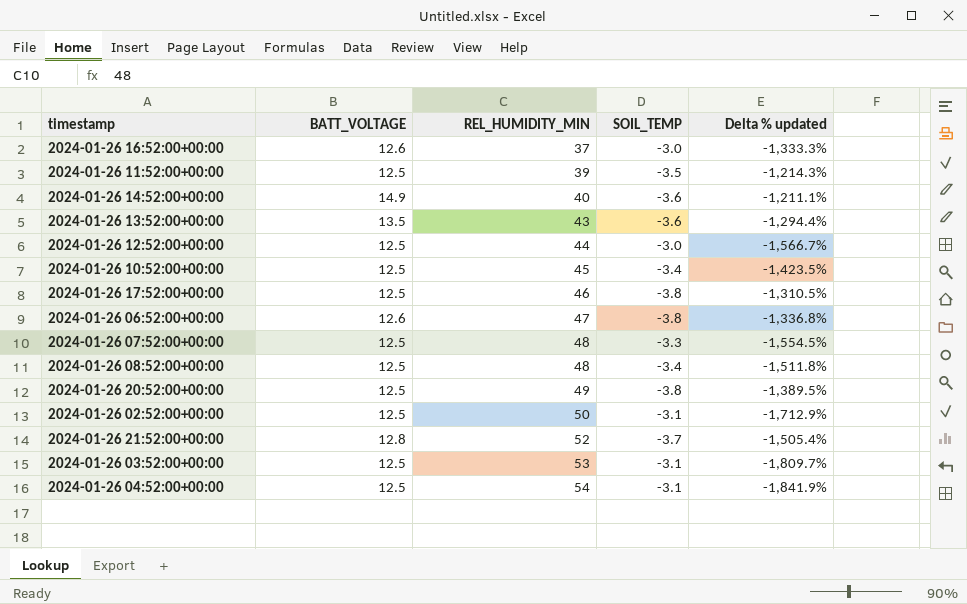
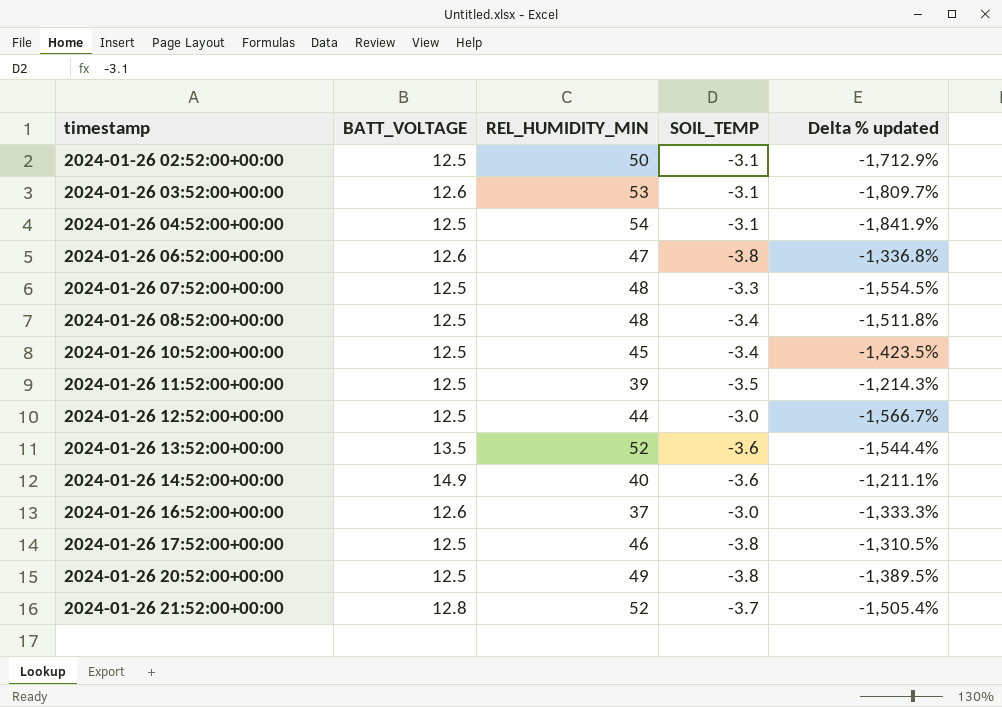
row order: REL_HUMIDITY_MIN ascending -> timestamp ascending
2024-01-26 03:52:00+00:00 | BATT_VOLTAGE: 12.5 -> 12.6
2024-01-26 13:52:00+00:00 | REL_HUMIDITY_MIN: 43 -> 52
2024-01-26 13:52:00+00:00 | Delta % updated: -1,294.4% -> -1,544.4%

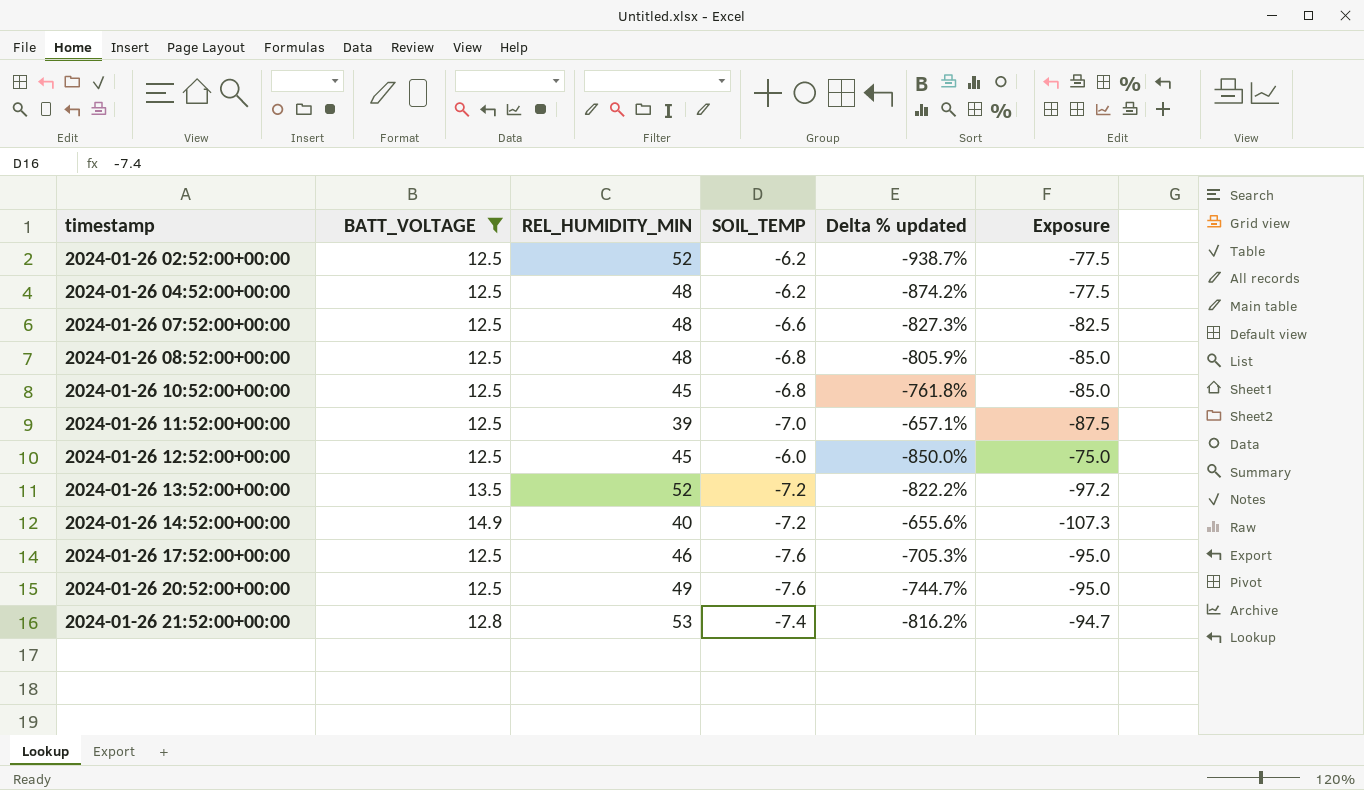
filter: none -> BATT_VOLTAGE != 12.6
column Exposure | formula: none -> [BATT_VOLTAGE] * [SOIL_TEMP]
2024-01-26 02:52:00+00:00 | REL_HUMIDITY_MIN: 50 -> 52
2024-01-26 02:52:00+00:00 | SOIL_TEMP: -3.1 -> -6.2
2024-01-26 02:52:00+00:00 | Delta % updated: -1,712.9% -> -938.7%
2024-01-26 04:52:00+00:00 | REL_HUMIDITY_MIN: 54 -> 48
2024-01-26 04:52:00+00:00 | SOIL_TEMP: -3.1 -> -6.2
2024-01-26 04:52:00+00:00 | Delta % updated: -1,841.9% -> -874.2%
2024-01-26 07:52:00+00:00 | SOIL_TEMP: -3.3 -> -6.6
2024-01-26 07:52:00+00:00 | Delta % updated: -1,554.5% -> -827.3%
2024-01-26 08:52:00+00:00 | SOIL_TEMP: -3.4 -> -6.8
2024-01-26 08:52:00+00:00 | Delta % updated: -1,511.8% -> -805.9%
2024-01-26 10:52:00+00:00 | SOIL_TEMP: -3.4 -> -6.8
2024-01-26 10:52:00+00:00 | Delta % updated: -1,423.5% -> -761.8%
2024-01-26 11:52:00+00:00 | SOIL_TEMP: -3.5 -> -7.0
2024-01-26 11:52:00+00:00 | Delta % updated: -1,214.3% -> -657.1%
2024-01-26 12:52:00+00:00 | REL_HUMIDITY_MIN: 44 -> 45
2024-01-26 12:52:00+00:00 | SOIL_TEMP: -3.0 -> -6.0
2024-01-26 12:52:00+00:00 | Delta % updated: -1,566.7% -> -850.0%
2024-01-26 13:52:00+00:00 | SOIL_TEMP: -3.6 -> -7.2
2024-01-26 13:52:00+00:00 | Delta % updated: -1,544.4% -> -822.2%
2024-01-26 14:52:00+00:00 | SOIL_TEMP: -3.6 -> -7.2
2024-01-26 14:52:00+00:00 | Delta % updated: -1,211.1% -> -655.6%
2024-01-26 17:52:00+00:00 | SOIL_TEMP: -3.8 -> -7.6
2024-01-26 17:52:00+00:00 | Delta % updated: -1,310.5% -> -705.3%
2024-01-26 20:52:00+00:00 | SOIL_TEMP: -3.8 -> -7.6
2024-01-26 20:52:00+00:00 | Delta % updated: -1,389.5% -> -744.7%
2024-01-26 21:52:00+00:00 | REL_HUMIDITY_MIN: 52 -> 53
2024-01-26 21:52:00+00:00 | SOIL_TEMP: -3.7 -> -7.4
2024-01-26 21:52:00+00:00 | Delta % updated: -1,505.4% -> -816.2%

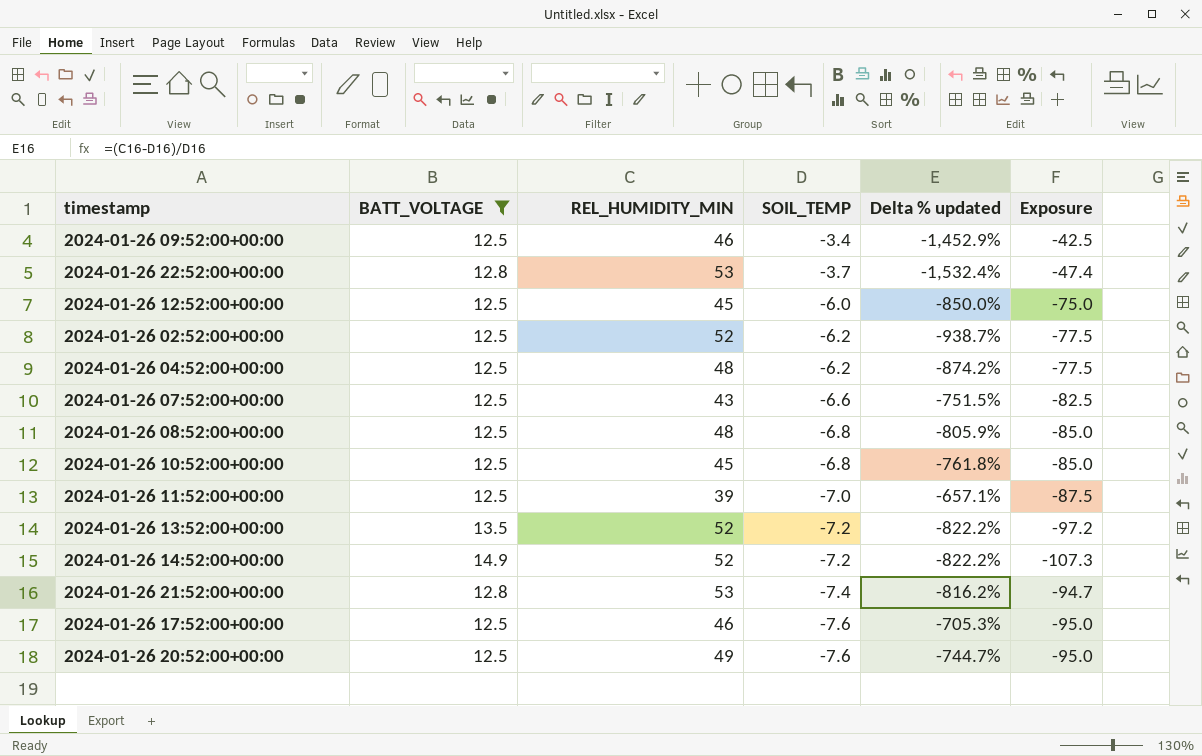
row order: timestamp ascending -> SOIL_TEMP descending
row 2024-01-26 09:52:00+00:00: none -> 12.5 | 46 | -3.4 | -1,452.9% | -42.5
row 2024-01-26 22:52:00+00:00: none -> 12.8 | 53 | -3.7 | -1,532.4% | -47.4
2024-01-26 07:52:00+00:00 | REL_HUMIDITY_MIN: 48 -> 43
2024-01-26 07:52:00+00:00 | Delta % updated: -827.3% -> -751.5%
2024-01-26 14:52:00+00:00 | REL_HUMIDITY_MIN: 40 -> 52
2024-01-26 14:52:00+00:00 | Delta % updated: -655.6% -> -822.2%

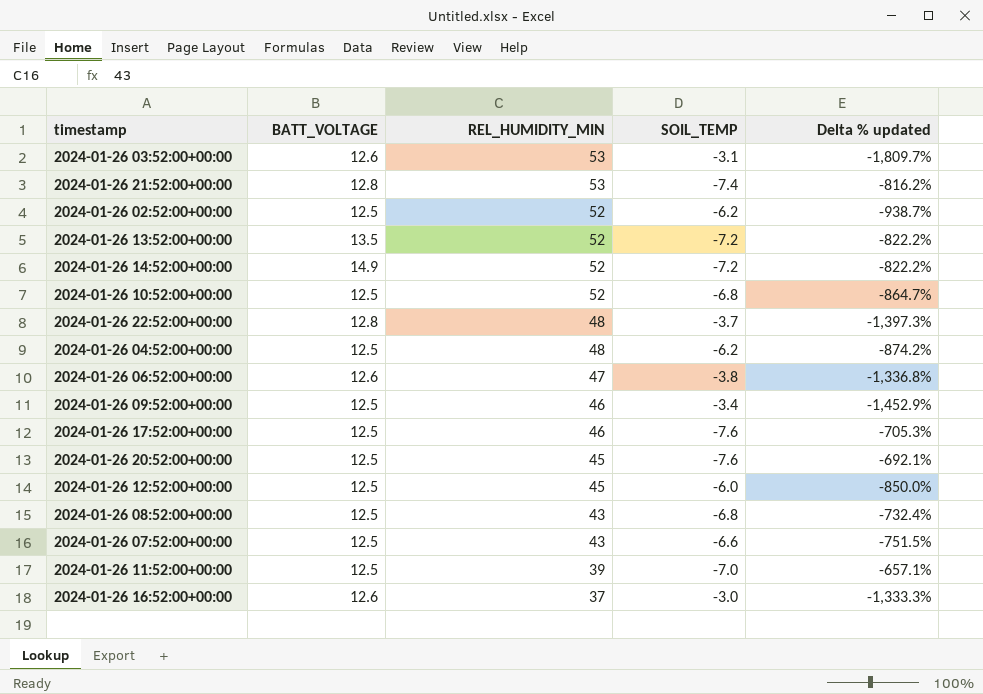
filter: BATT_VOLTAGE != 12.6 -> none
row order: SOIL_TEMP descending -> REL_HUMIDITY_MIN descending
column Exposure | formula: [BATT_VOLTAGE] * [SOIL_TEMP] -> none
2024-01-26 10:52:00+00:00 | REL_HUMIDITY_MIN: 45 -> 52
2024-01-26 10:52:00+00:00 | Delta % updated: -761.8% -> -864.7%
2024-01-26 22:52:00+00:00 | REL_HUMIDITY_MIN: 53 -> 48
2024-01-26 22:52:00+00:00 | Delta % updated: -1,532.4% -> -1,397.3%
2024-01-26 20:52:00+00:00 | REL_HUMIDITY_MIN: 49 -> 45
2024-01-26 20:52:00+00:00 | Delta % updated: -744.7% -> -692.1%
2024-01-26 08:52:00+00:00 | REL_HUMIDITY_MIN: 48 -> 43
2024-01-26 08:52:00+00:00 | Delta % updated: -805.9% -> -732.4%

